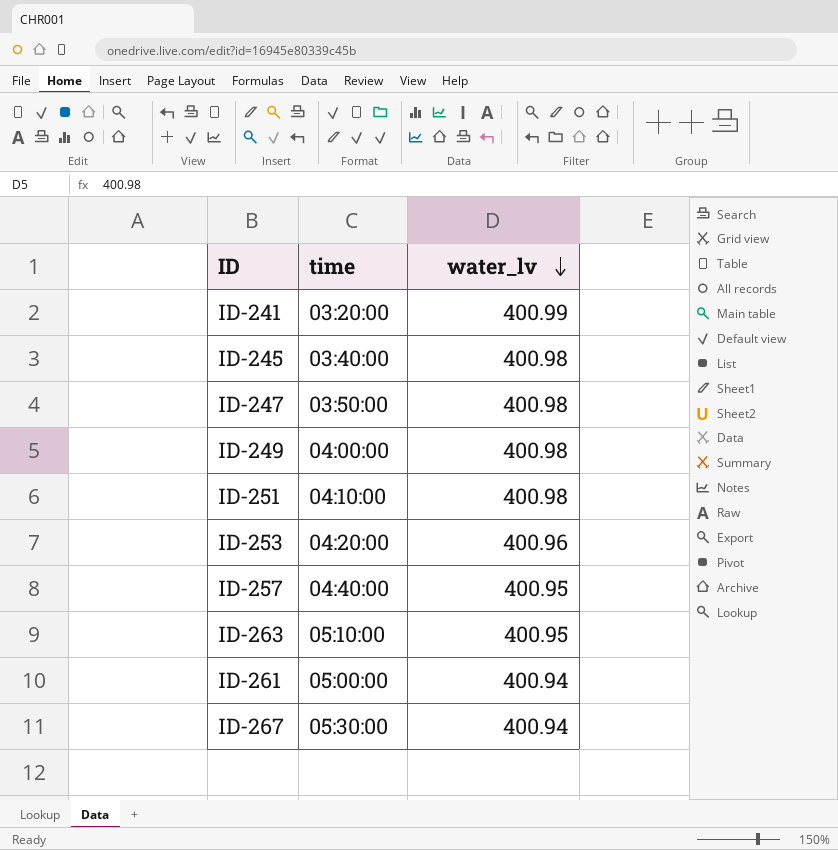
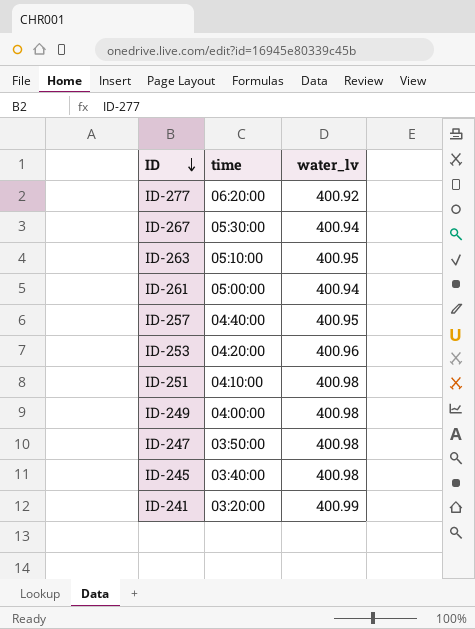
row order: water_lv descending -> ID descending
row ID-277: none -> 06:20:00 | 400.92

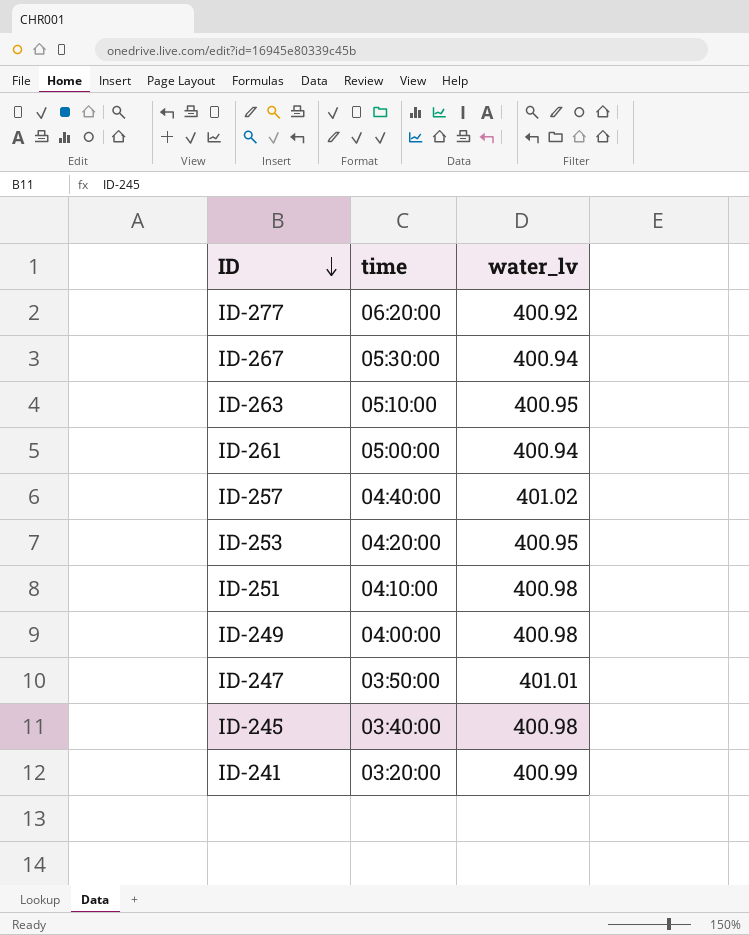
ID-257 | water_lv: 400.95 -> 401.02
ID-253 | water_lv: 400.96 -> 400.95
ID-247 | water_lv: 400.98 -> 401.01

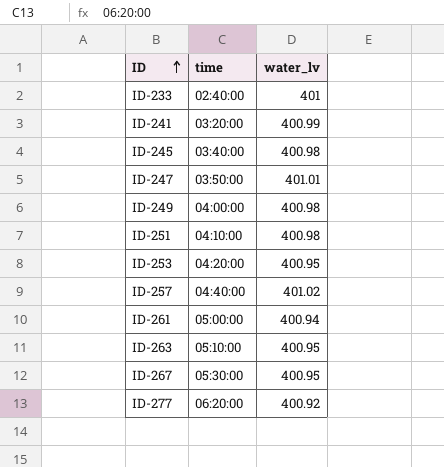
row order: ID descending -> ID ascending
row ID-233: none -> 02:40:00 | 401
ID-267 | water_lv: 400.94 -> 400.95

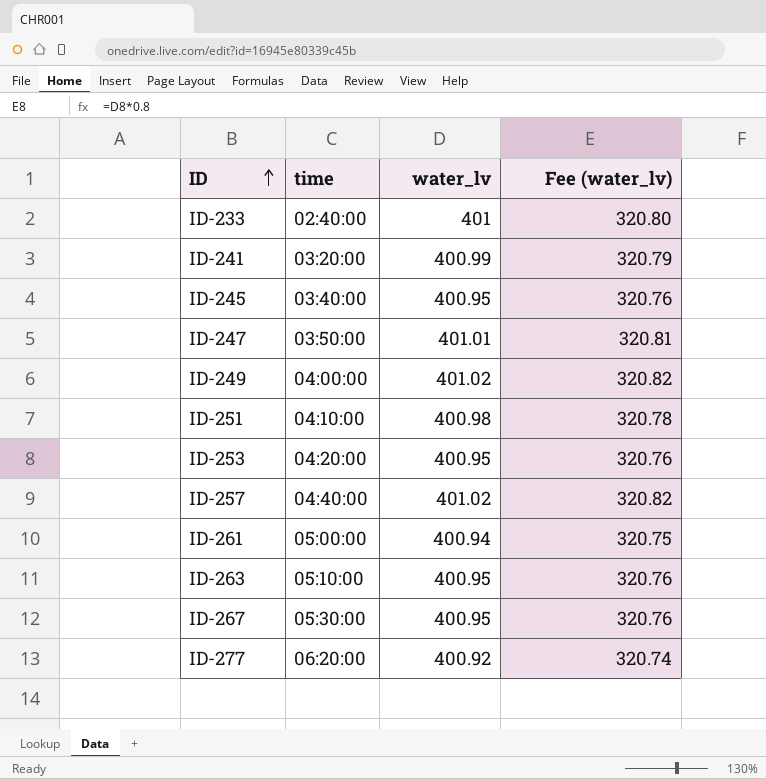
column Fee (water_lv) | formula: none -> [water_lv] * 0.8
ID-245 | water_lv: 400.98 -> 400.95
ID-249 | water_lv: 400.98 -> 401.02

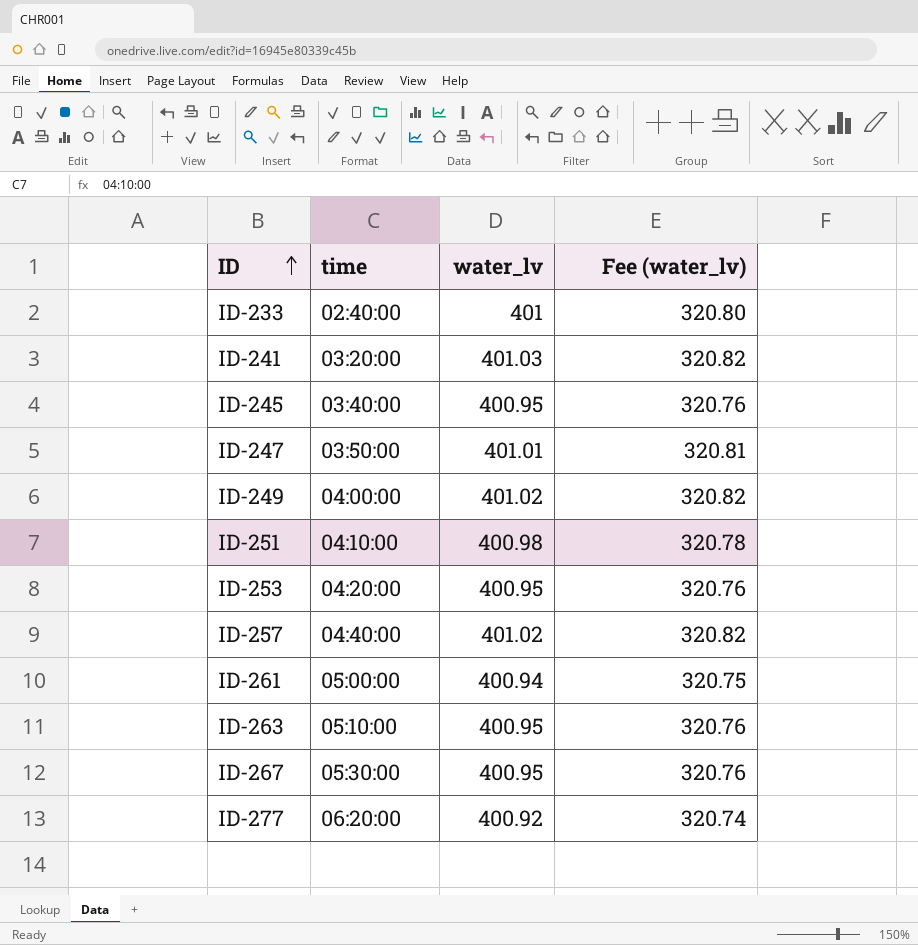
ID-241 | water_lv: 400.99 -> 401.03
ID-241 | Fee (water_lv): 320.79 -> 320.82

